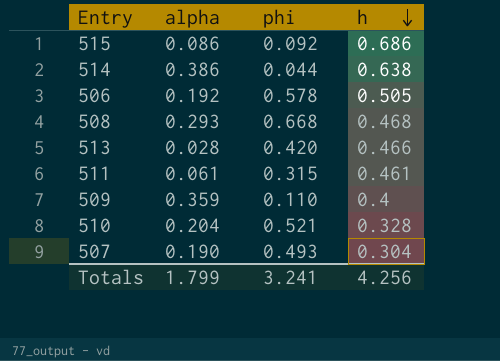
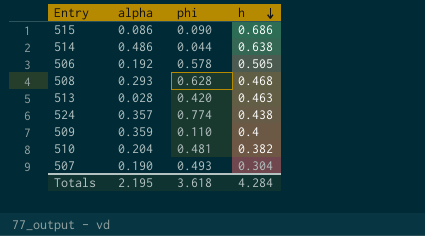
row 511: 0.061 | 0.315 | 0.461 -> none
515 | phi: 0.092 -> 0.090
514 | alpha: 0.386 -> 0.486
508 | phi: 0.668 -> 0.628
513 | h: 0.466 -> 0.463
row 524: none -> 0.357 | 0.774 | 0.438
510 | phi: 0.521 -> 0.481
510 | h: 0.328 -> 0.382
Totals | alpha: 1.799 -> 2.195
Totals | phi: 3.241 -> 3.618
Totals | h: 4.256 -> 4.284

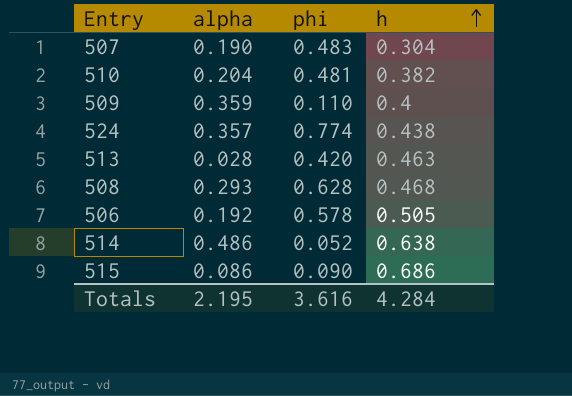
row order: h descending -> h ascending
507 | phi: 0.493 -> 0.483
514 | phi: 0.044 -> 0.052
Totals | phi: 3.618 -> 3.616

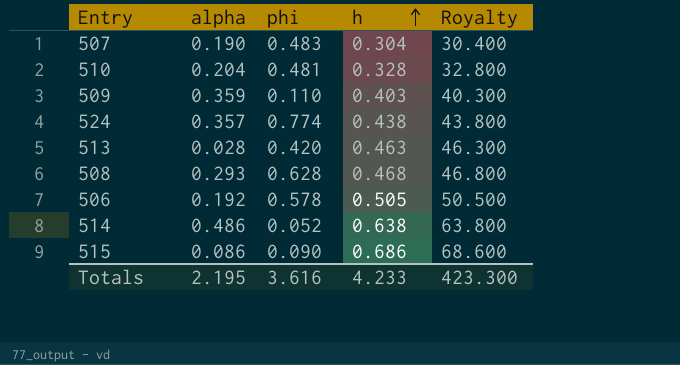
column Royalty | formula: none -> [h] * 100
510 | h: 0.382 -> 0.328
509 | h: 0.4 -> 0.403
Totals | h: 4.284 -> 4.233

